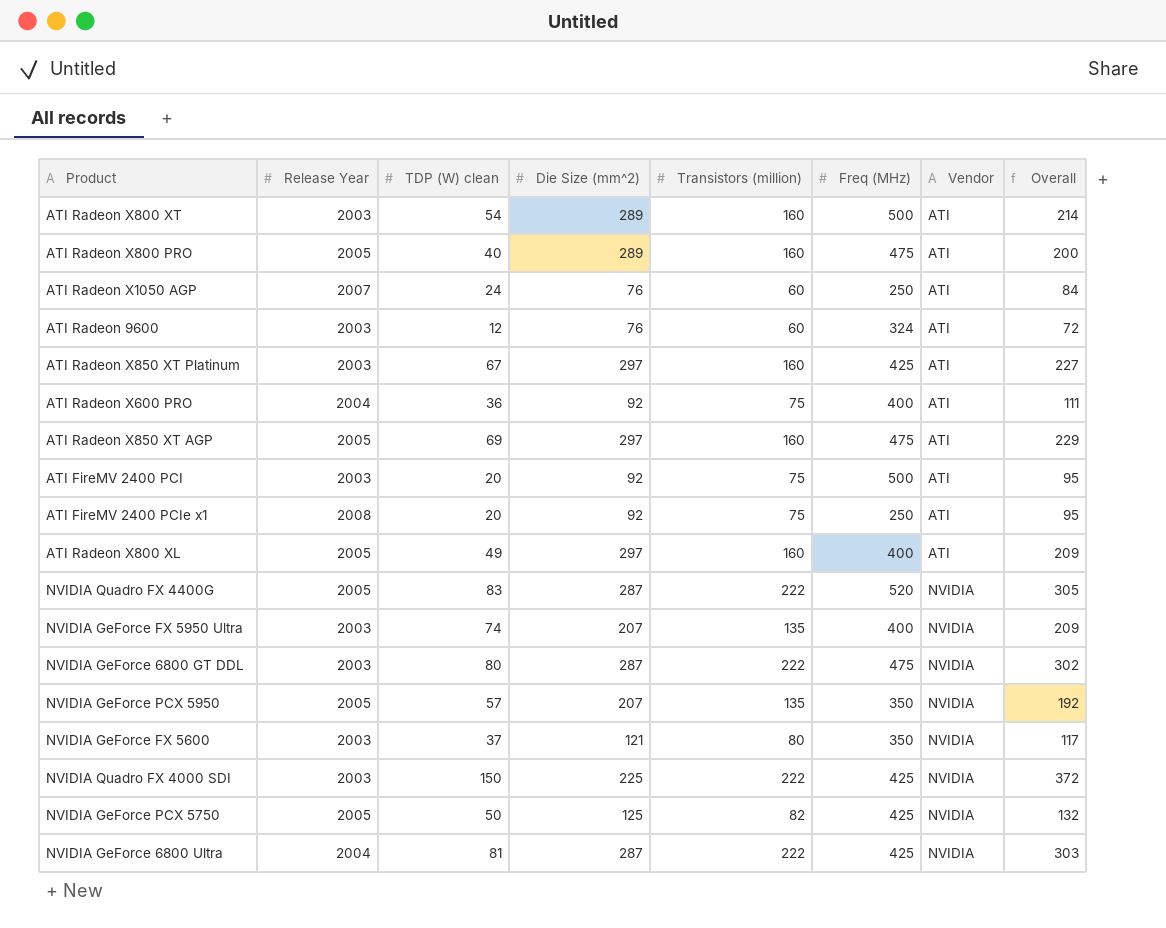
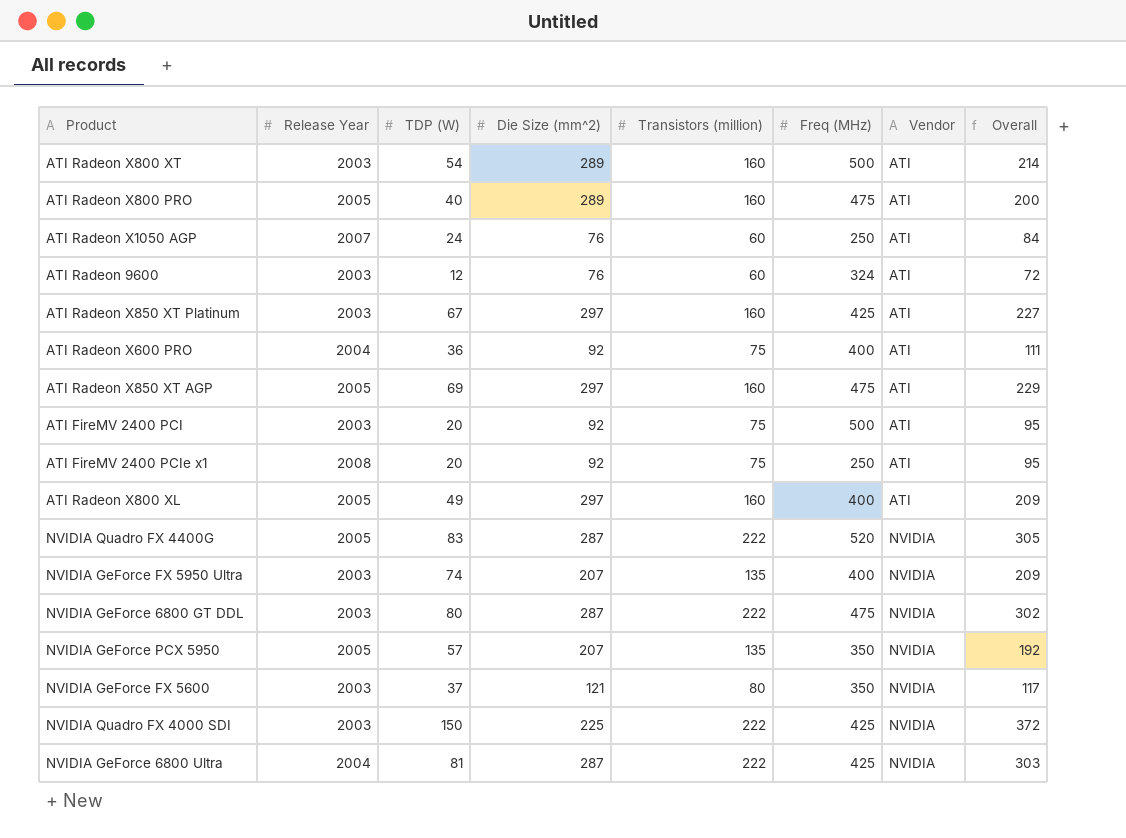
column name: TDP (W) clean -> TDP (W)
row NVIDIA GeForce PCX 5750: 2005 | 50 | 125 | 82 | 425 | NVIDIA | 132 -> none

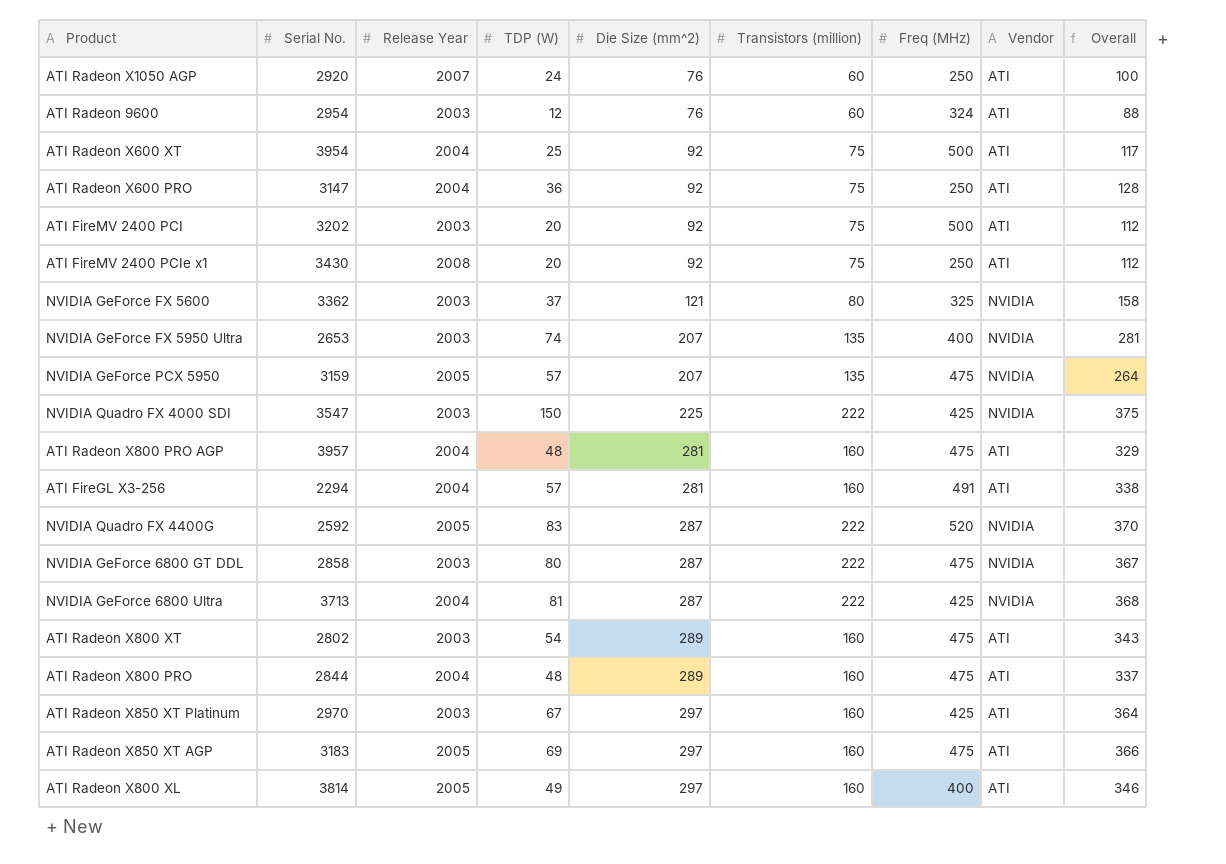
row order: Vendor ascending -> Die Size (mm^2) ascending
column Serial No. | position: none -> 2
column Overall | formula: [TDP (W)] + [Transistors (million)] -> [TDP (W)] + [Die Size (mm^2)]
row ATI Radeon X600 XT: none -> 3954 | 2004 | 25 | 92 | 75 | 500 | ATI | 117
ATI Radeon X600 PRO | Freq (MHz): 400 -> 250
NVIDIA GeForce FX 5600 | Freq (MHz): 350 -> 325
NVIDIA GeForce PCX 5950 | Freq (MHz): 350 -> 475
row ATI Radeon X800 PRO AGP: none -> 3957 | 2004 | 48 | 281 | 160 | 475 | ATI | 329
row ATI FireGL X3-256: none -> 2294 | 2004 | 57 | 281 | 160 | 491 | ATI | 338
ATI Radeon X800 XT | Freq (MHz): 500 -> 475
ATI Radeon X800 PRO | Release Year: 2005 -> 2004
ATI Radeon X800 PRO | TDP (W): 40 -> 48

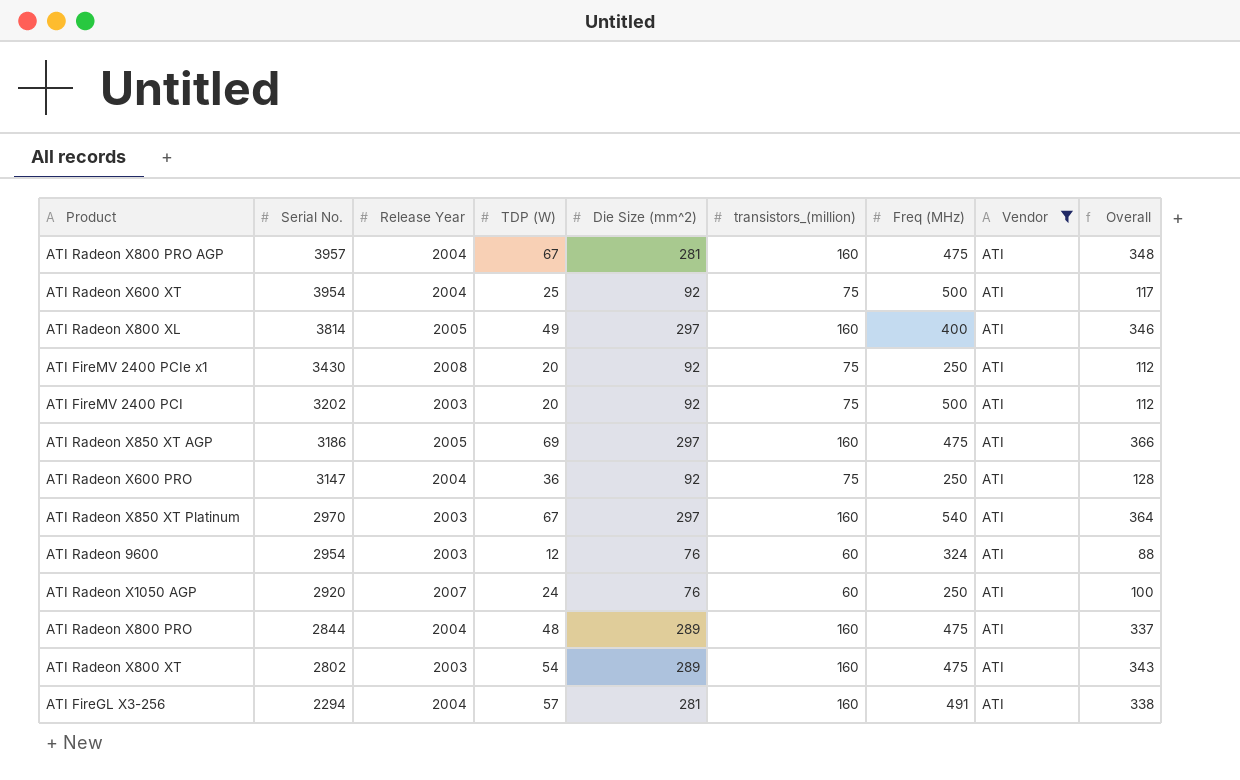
filter: none -> Vendor = ATI
row order: Die Size (mm^2) ascending -> Serial No. descending
column name: Transistors (million) -> transistors_(million)
ATI Radeon X800 PRO AGP | TDP (W): 48 -> 67
ATI Radeon X800 PRO AGP | Overall: 329 -> 348
ATI Radeon X850 XT AGP | Serial No.: 3183 -> 3186
ATI Radeon X850 XT Platinum | Freq (MHz): 425 -> 540

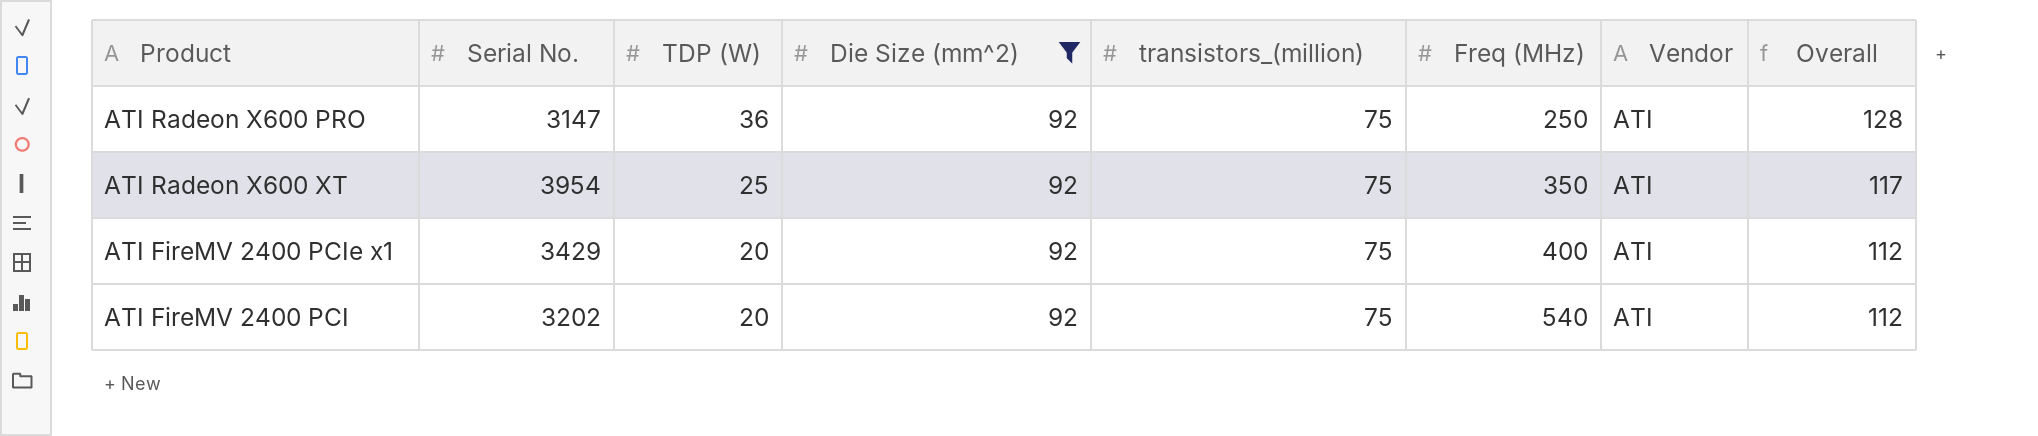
filter: Vendor = ATI -> Die Size (mm^2) = 92
row order: Serial No. descending -> TDP (W) descending
column Release Year | position: 3 -> none
ATI Radeon X600 XT | Freq (MHz): 500 -> 350
ATI FireMV 2400 PCIe x1 | Serial No.: 3430 -> 3429
ATI FireMV 2400 PCIe x1 | Freq (MHz): 250 -> 400
ATI FireMV 2400 PCI | Freq (MHz): 500 -> 540

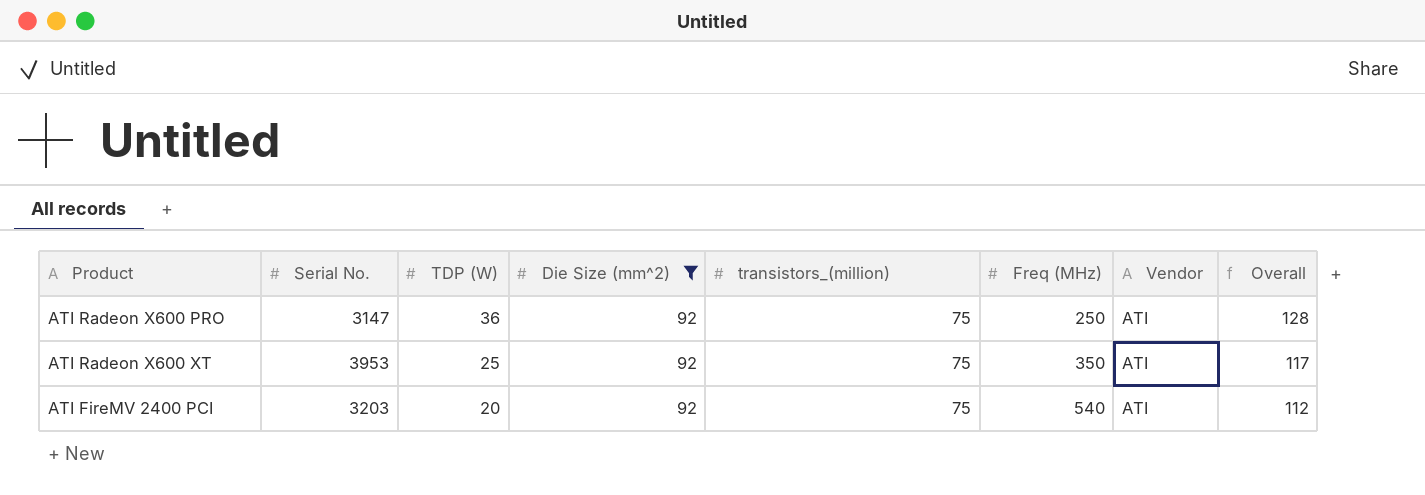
row ATI FireMV 2400 PCIe x1: 3429 | 20 | 92 | 75 | 400 | ATI | 112 -> none
ATI Radeon X600 XT | Serial No.: 3954 -> 3953
ATI FireMV 2400 PCI | Serial No.: 3202 -> 3203

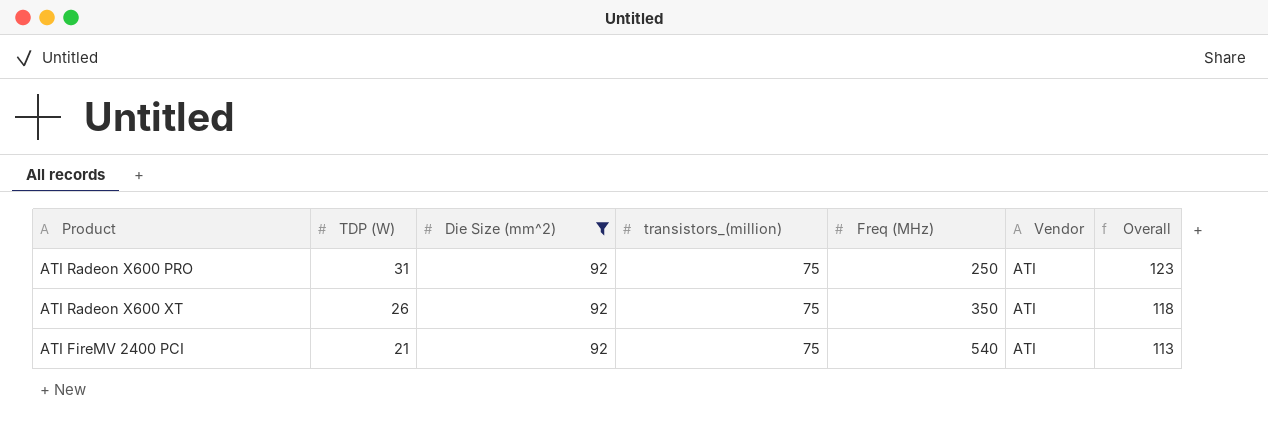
column Serial No. | position: 2 -> none
ATI Radeon X600 PRO | TDP (W): 36 -> 31
ATI Radeon X600 PRO | Overall: 128 -> 123
ATI Radeon X600 XT | TDP (W): 25 -> 26
ATI Radeon X600 XT | Overall: 117 -> 118
ATI FireMV 2400 PCI | TDP (W): 20 -> 21
ATI FireMV 2400 PCI | Overall: 112 -> 113

